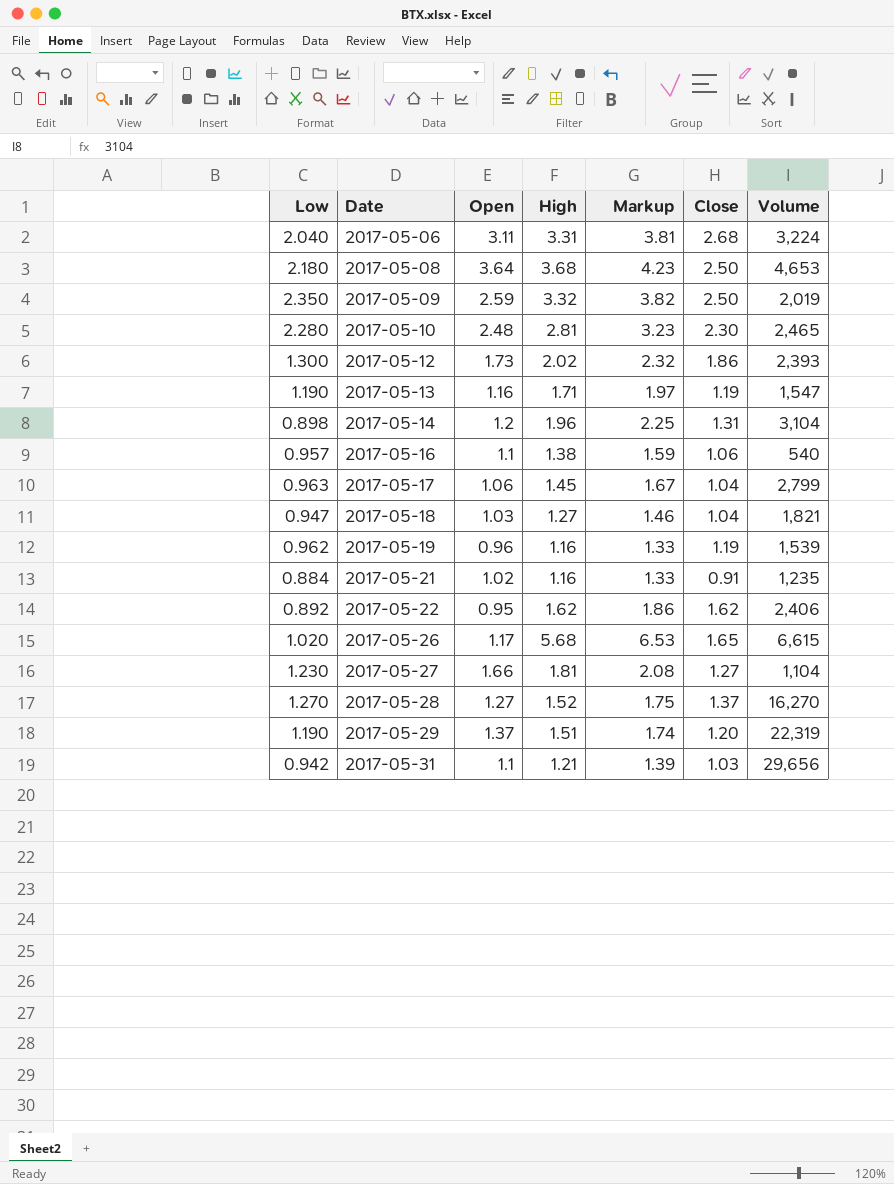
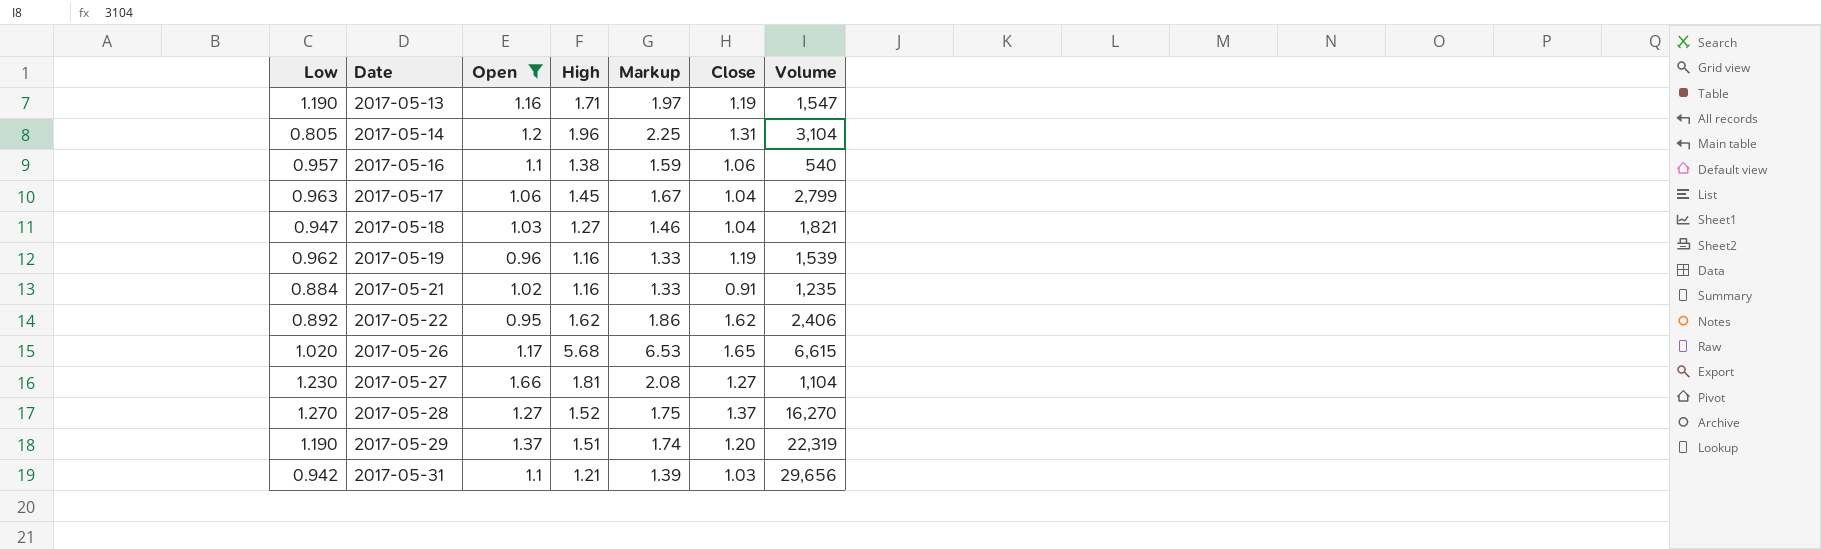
filter: none -> Open <= 1.66
2017-05-14 | Low: 0.898 -> 0.805

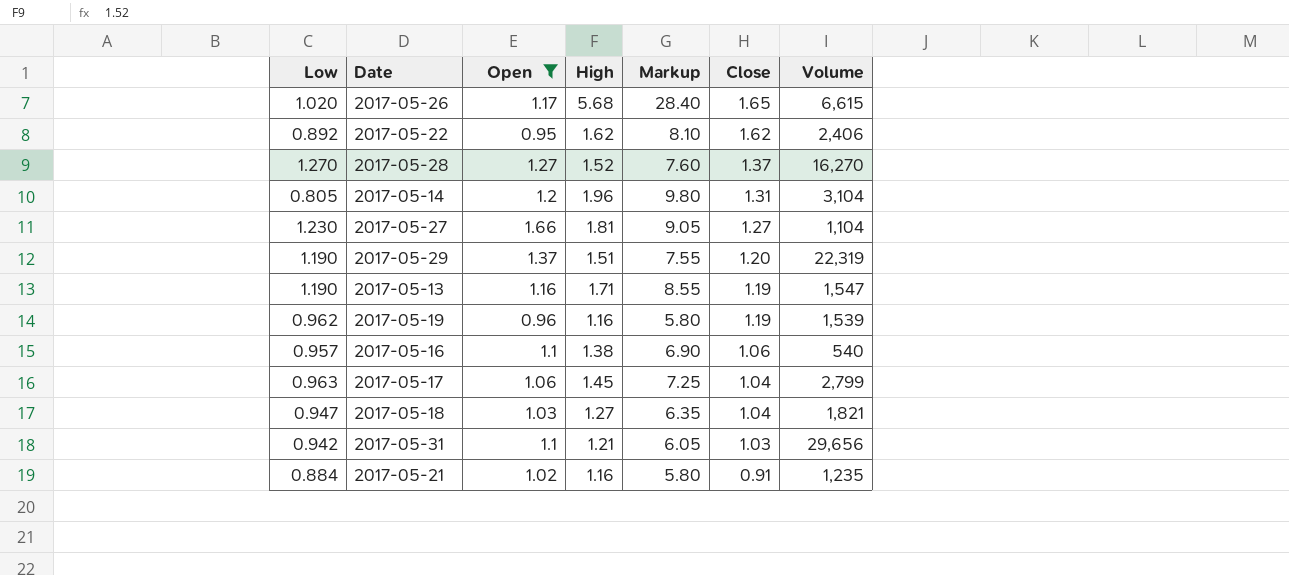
row order: Date ascending -> Close descending
column Markup | formula: [High] * 1.15 -> [High] * 5

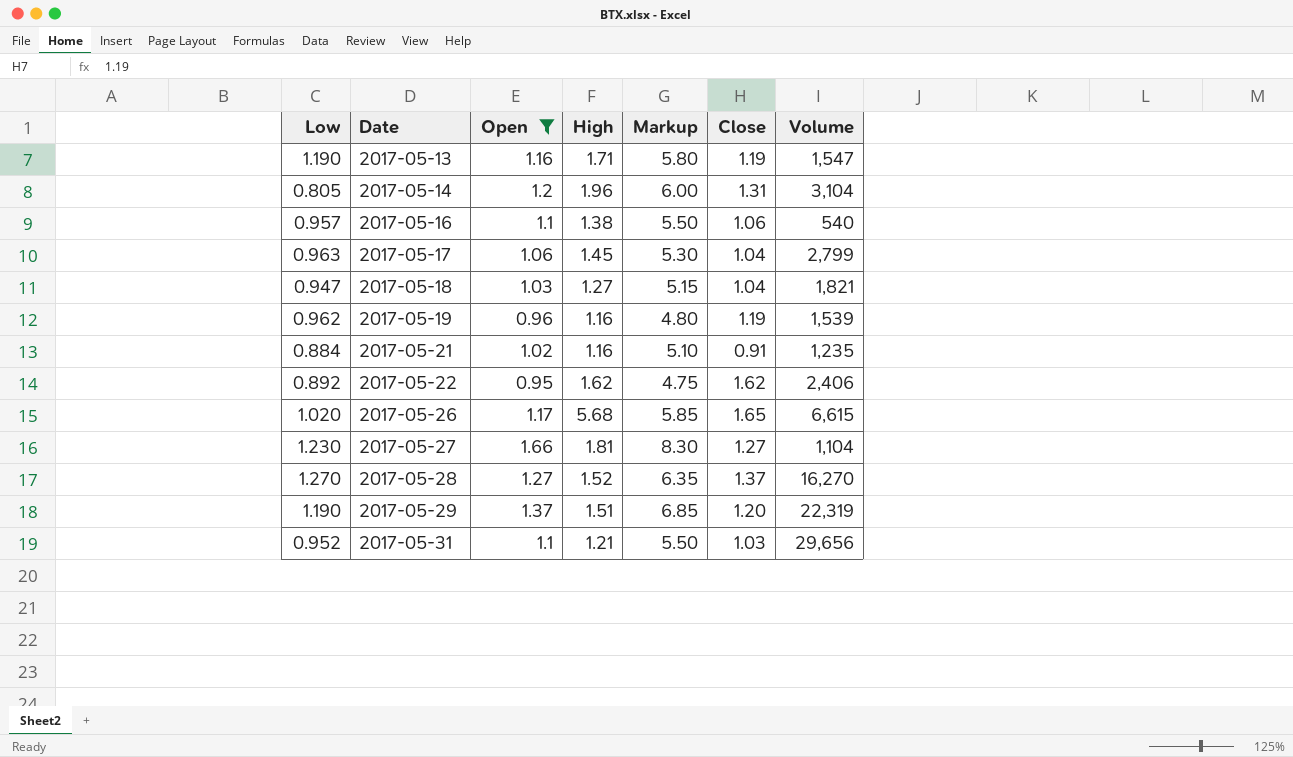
row order: Close descending -> Date ascending
column Markup | formula: [High] * 5 -> [Open] * 5
2017-05-31 | Low: 0.942 -> 0.952

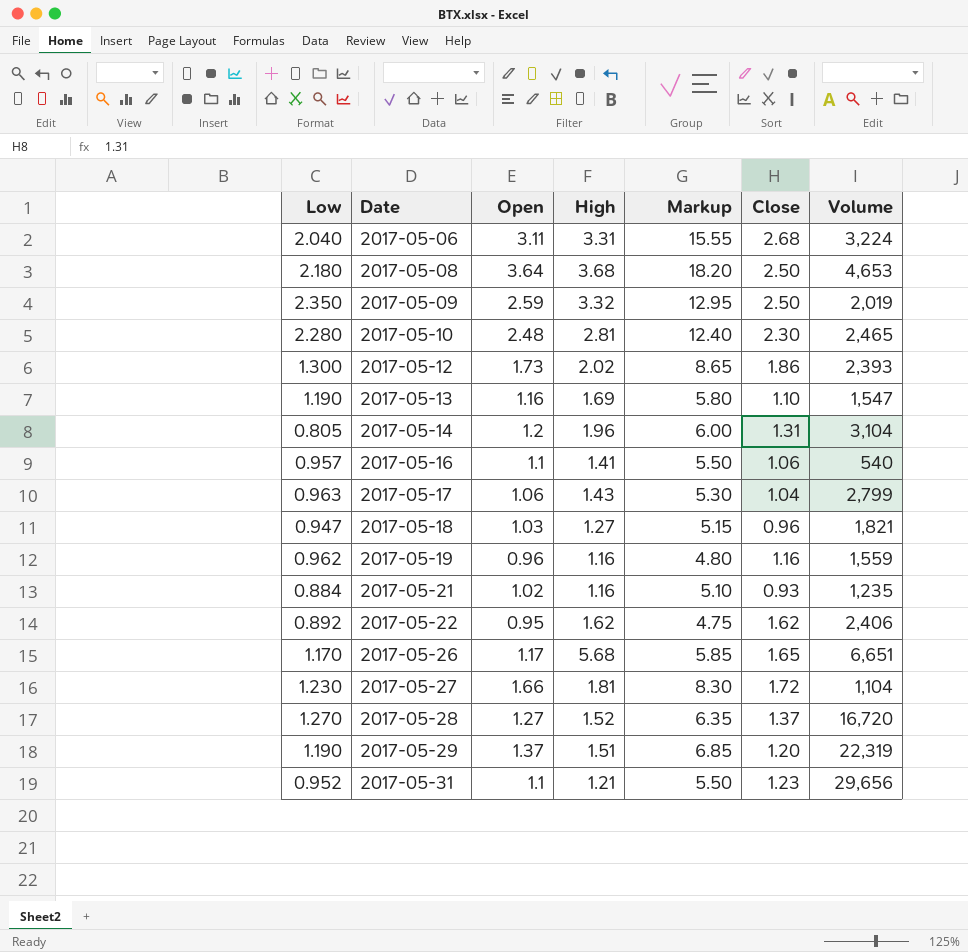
filter: Open <= 1.66 -> none
2017-05-13 | High: 1.71 -> 1.69
2017-05-13 | Close: 1.19 -> 1.10
2017-05-16 | High: 1.38 -> 1.41
2017-05-17 | High: 1.45 -> 1.43
2017-05-18 | Close: 1.04 -> 0.96
2017-05-19 | Close: 1.19 -> 1.16
2017-05-19 | Volume: 1,539 -> 1,559
2017-05-21 | Close: 0.91 -> 0.93
2017-05-26 | Low: 1.020 -> 1.170
2017-05-26 | Volume: 6,615 -> 6,651
2017-05-27 | Close: 1.27 -> 1.72
2017-05-28 | Volume: 16,270 -> 16,720
2017-05-31 | Close: 1.03 -> 1.23

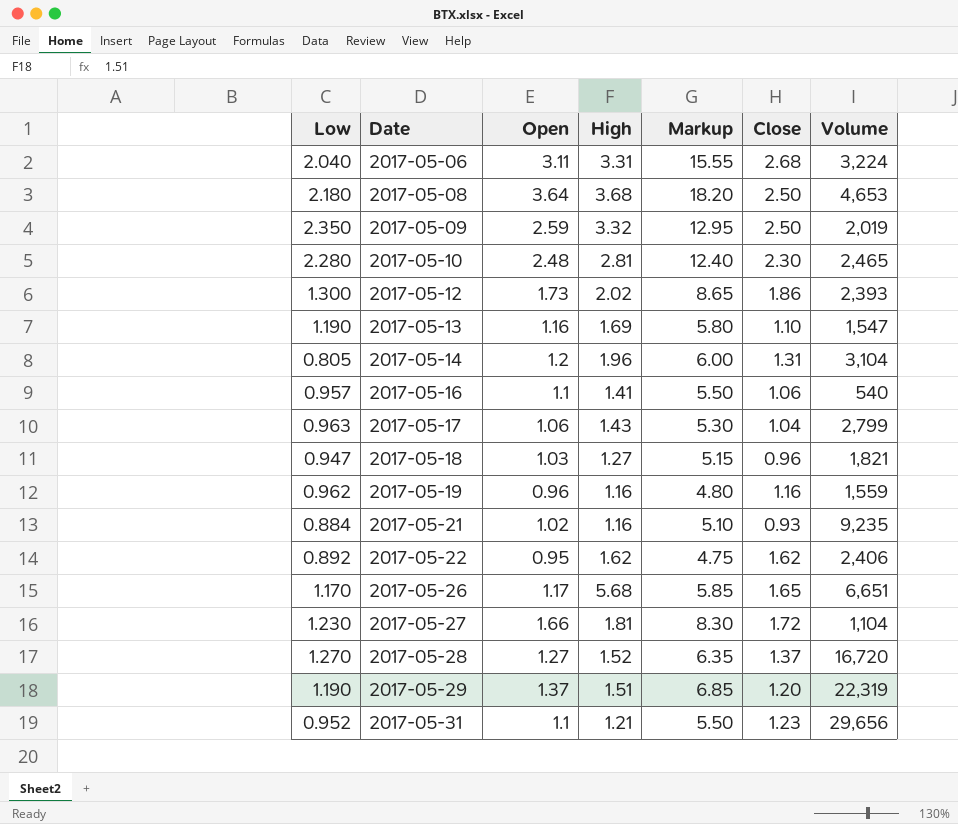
2017-05-21 | Volume: 1,235 -> 9,235

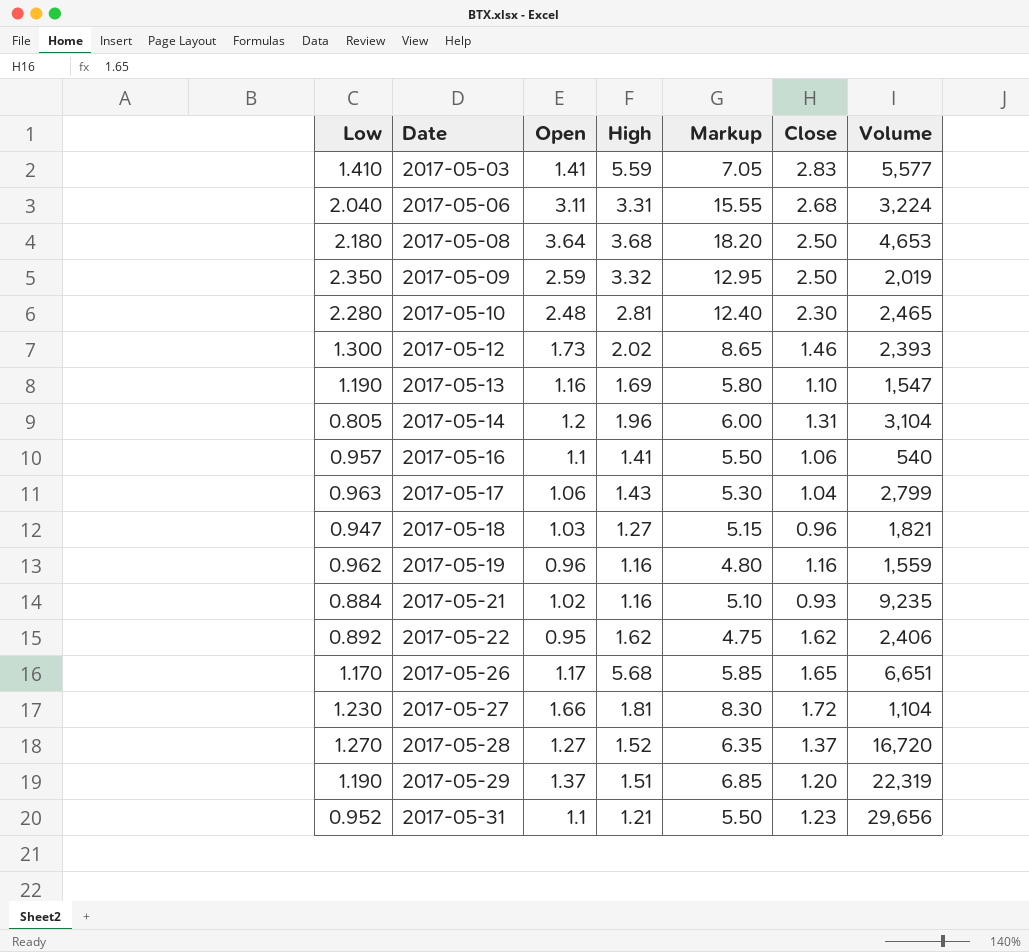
row 2017-05-03: none -> 1.410 | 1.41 | 5.59 | 7.05 | 2.83 | 5,577
2017-05-12 | Close: 1.86 -> 1.46

